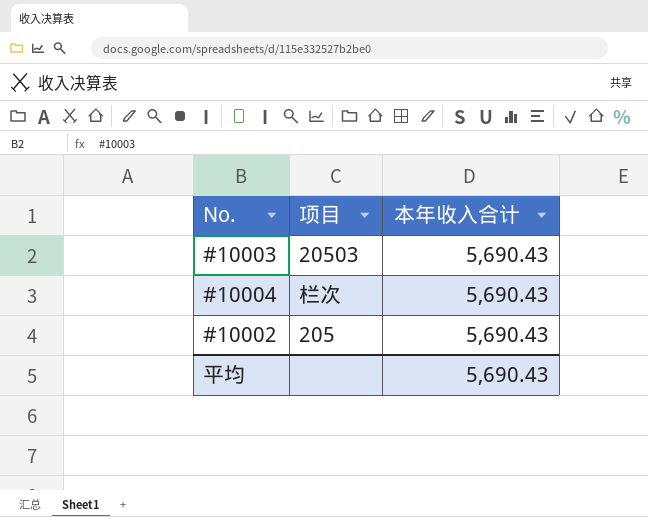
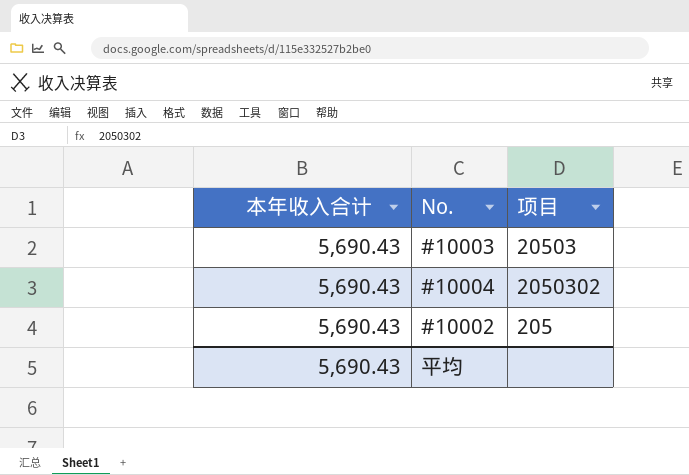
column 本年收入合计 | position: 3 -> 1
#10004 | 项目: 栏次 -> 2050302

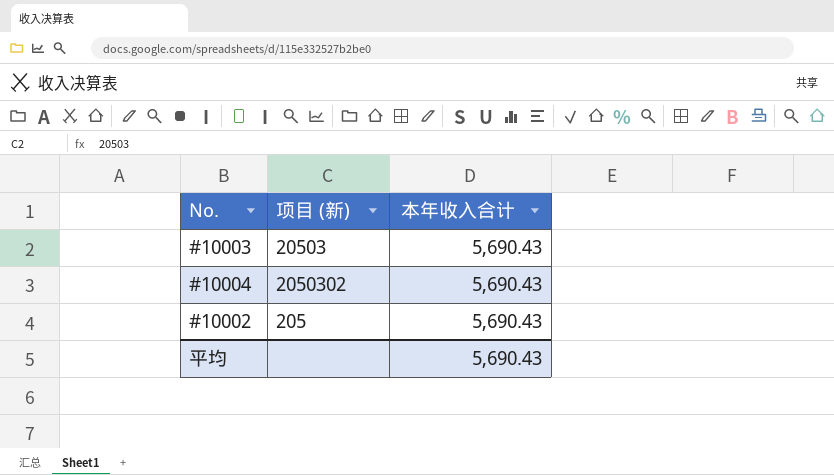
column name: 项目 -> 项目 (新)
column 本年收入合计 | position: 1 -> 3

